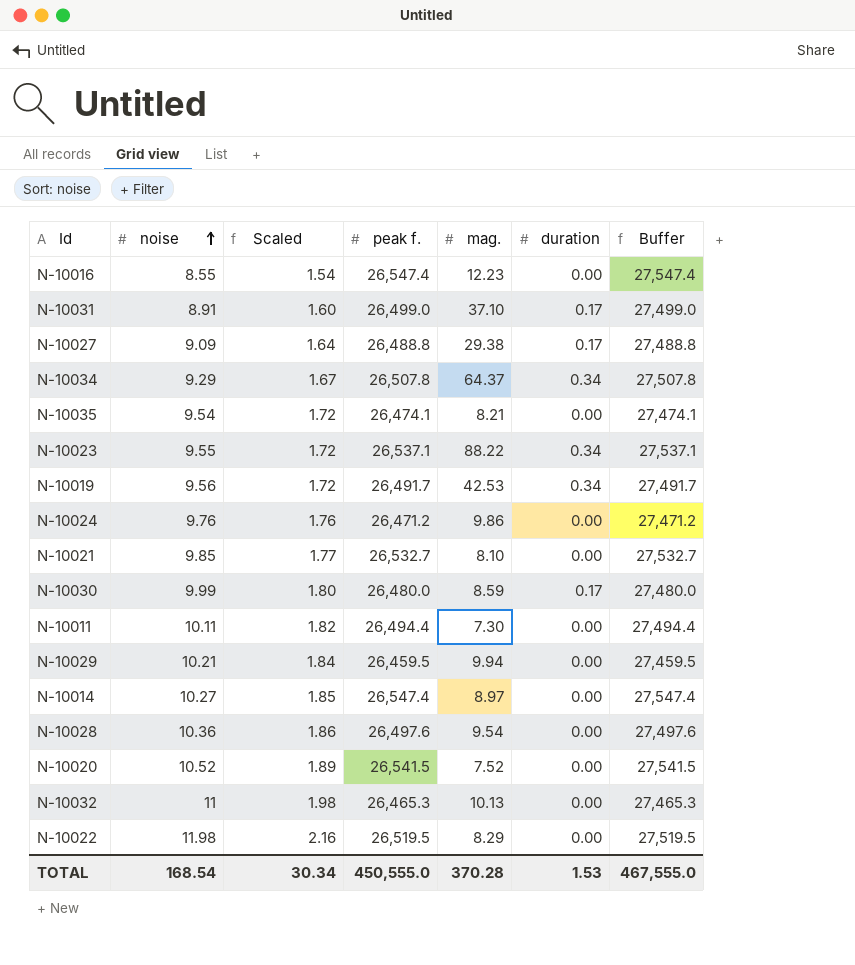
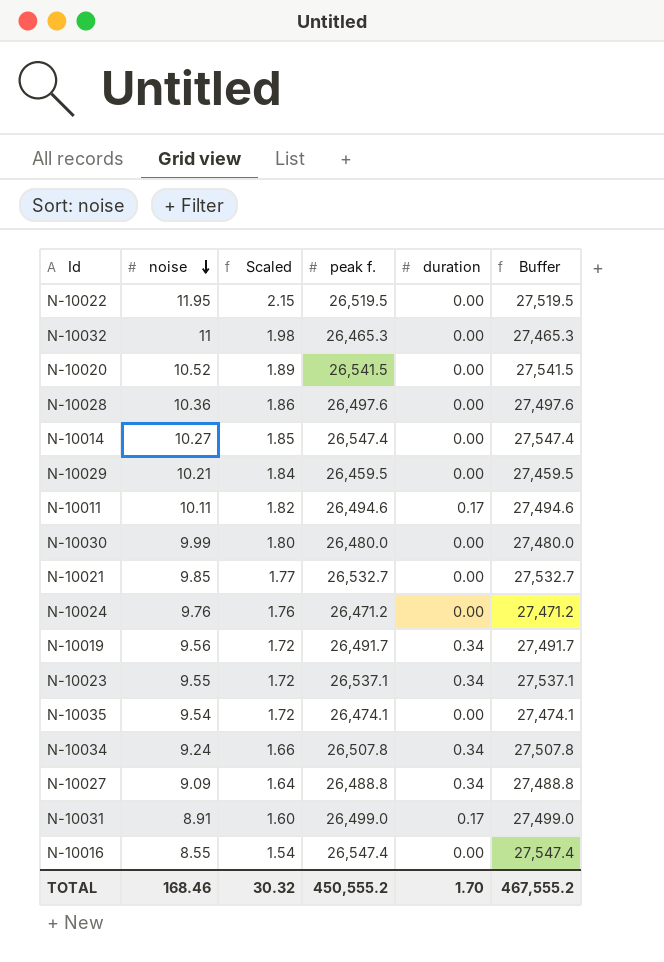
row order: noise ascending -> noise descending
column mag. | position: 5 -> none
N-10022 | noise: 11.98 -> 11.95
N-10022 | Scaled: 2.16 -> 2.15
N-10011 | peak f.: 26,494.4 -> 26,494.6
N-10011 | duration: 0.00 -> 0.17
N-10011 | Buffer: 27,494.4 -> 27,494.6
N-10030 | duration: 0.17 -> 0.00
N-10034 | noise: 9.29 -> 9.24
N-10034 | Scaled: 1.67 -> 1.66
N-10027 | duration: 0.17 -> 0.34
TOTAL | noise: 168.54 -> 168.46
TOTAL | Scaled: 30.34 -> 30.32
TOTAL | peak f.: 450,555.0 -> 450,555.2
TOTAL | duration: 1.53 -> 1.70
TOTAL | Buffer: 467,555.0 -> 467,555.2

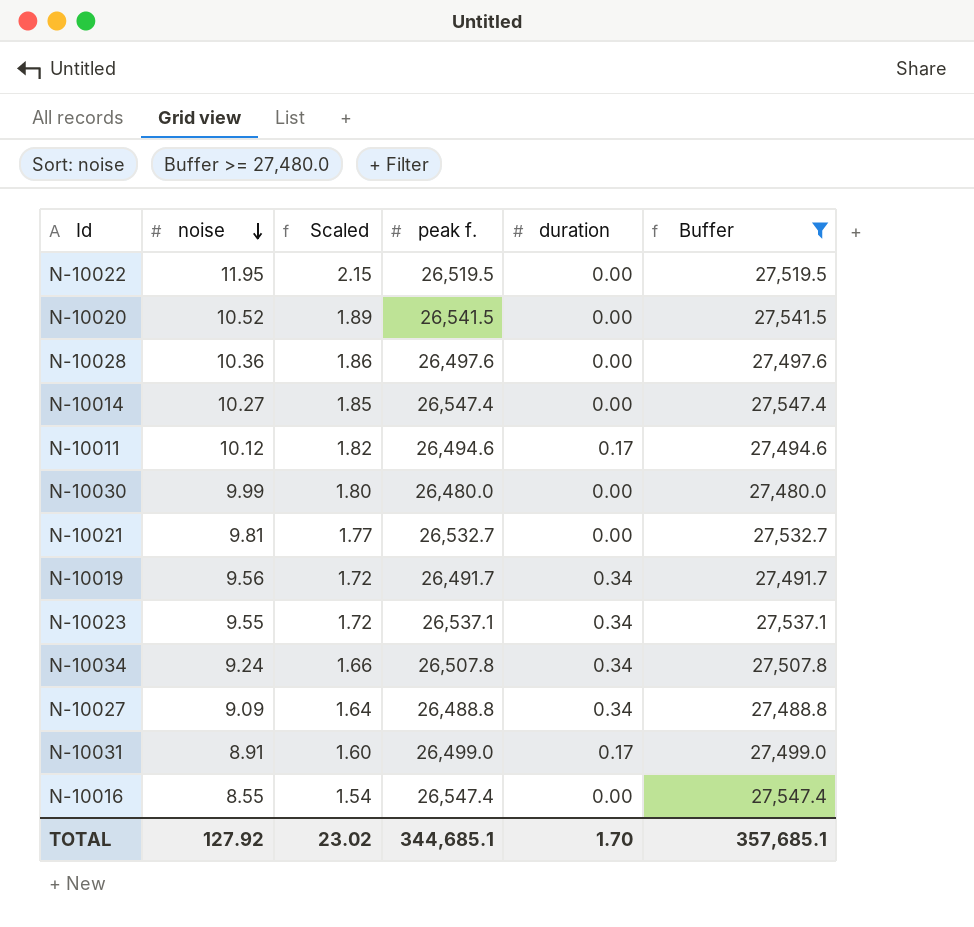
filter: none -> Buffer >= 27,480.0
N-10011 | noise: 10.11 -> 10.12
N-10021 | noise: 9.85 -> 9.81
TOTAL | noise: 168.46 -> 127.92
TOTAL | Scaled: 30.32 -> 23.02
TOTAL | peak f.: 450,555.2 -> 344,685.1
TOTAL | Buffer: 467,555.2 -> 357,685.1

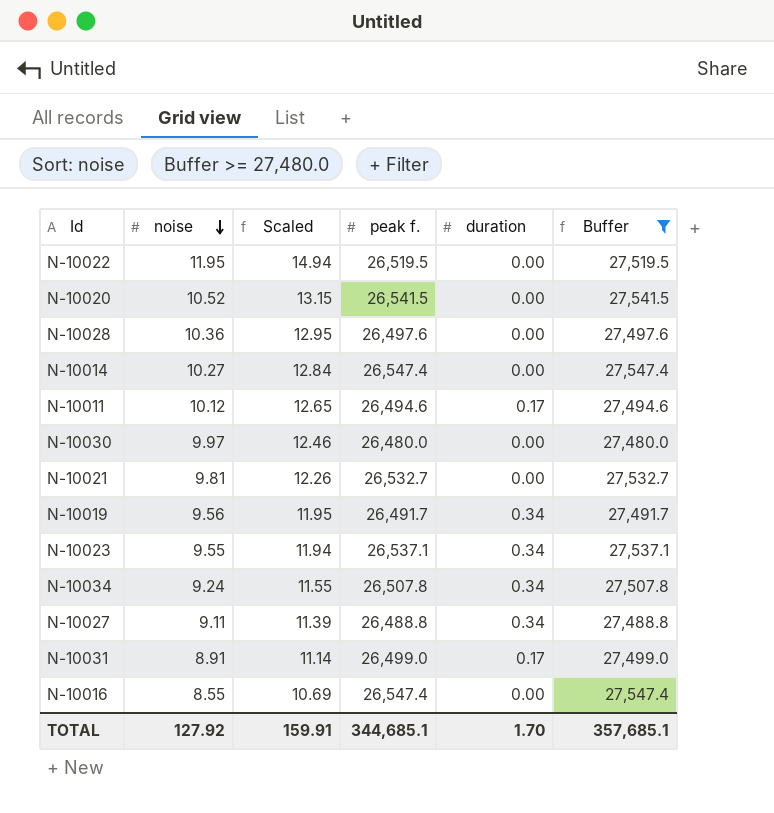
column Scaled | formula: [noise] * 0.18 -> [noise] * 1.25
N-10030 | noise: 9.99 -> 9.97
N-10027 | noise: 9.09 -> 9.11
TOTAL | Scaled: 23.02 -> 159.91

